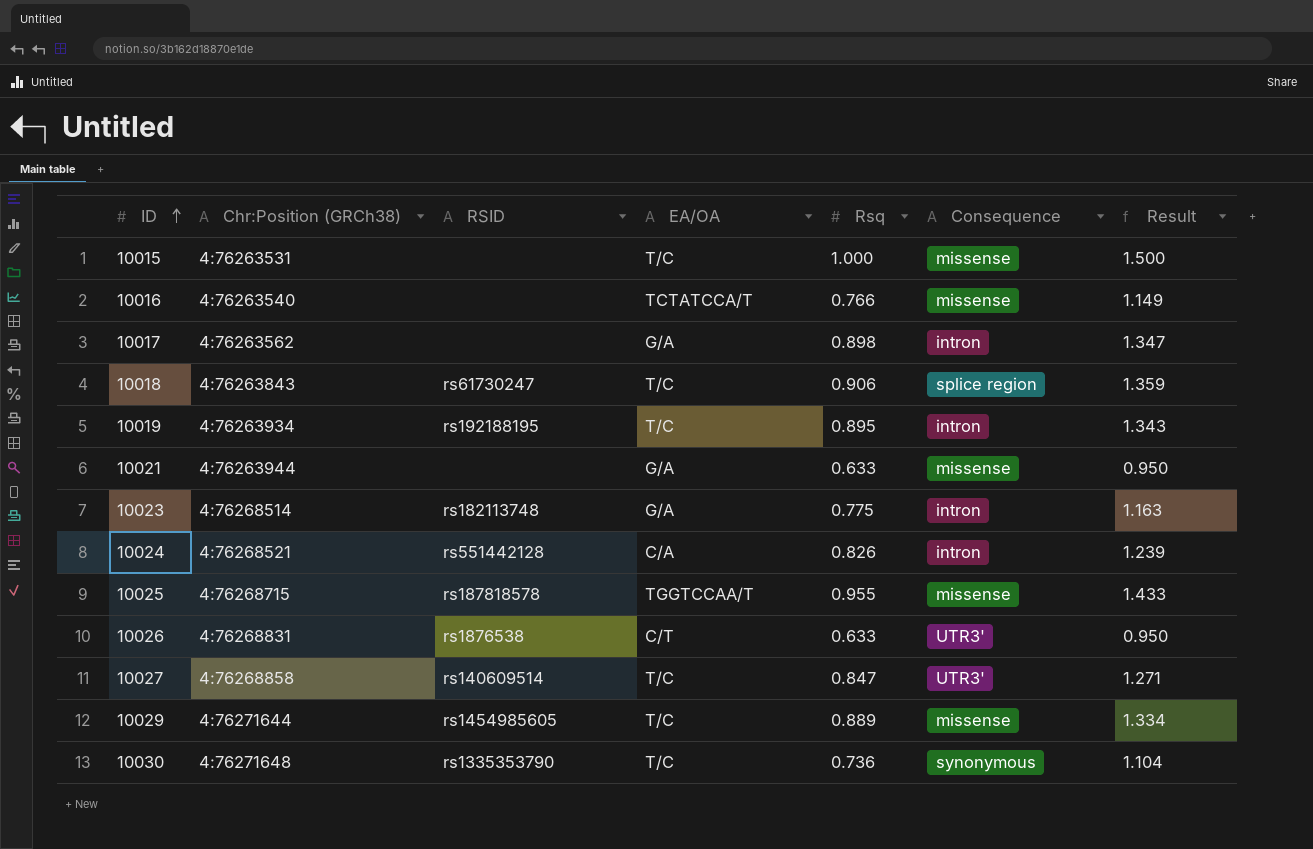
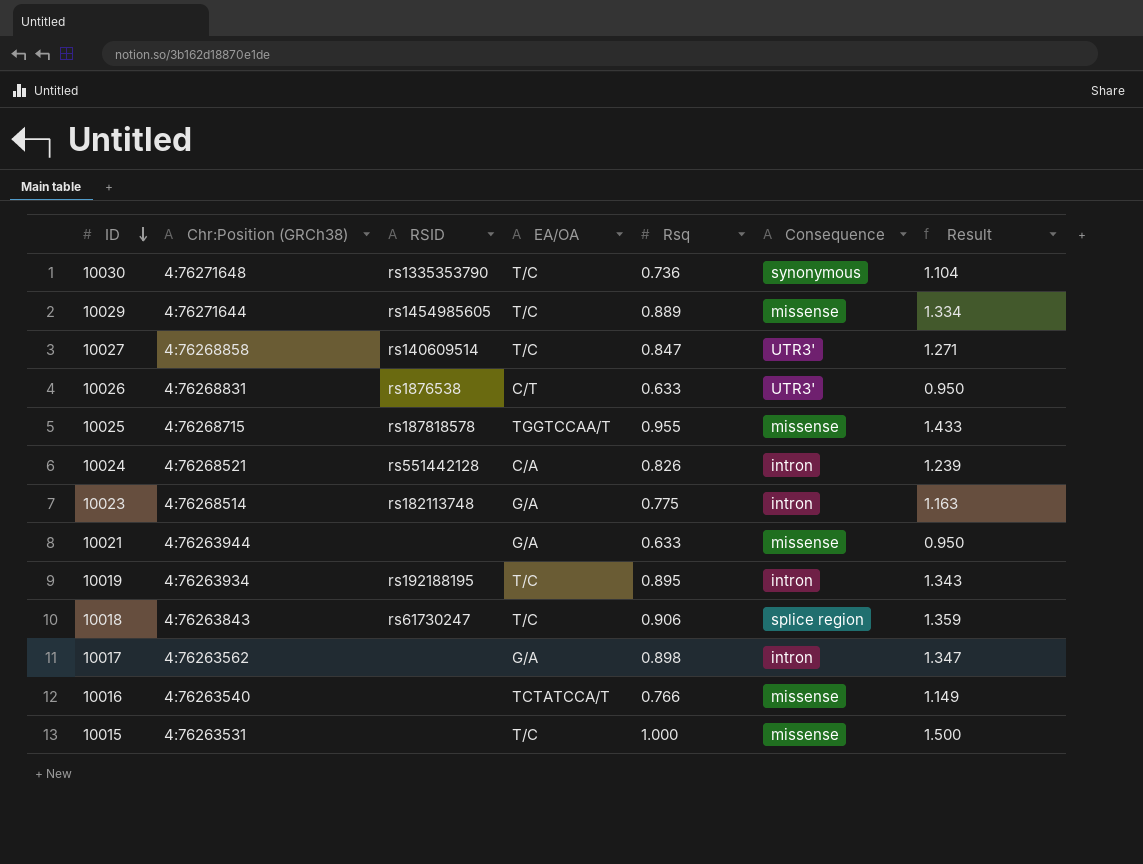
row order: ID ascending -> ID descending

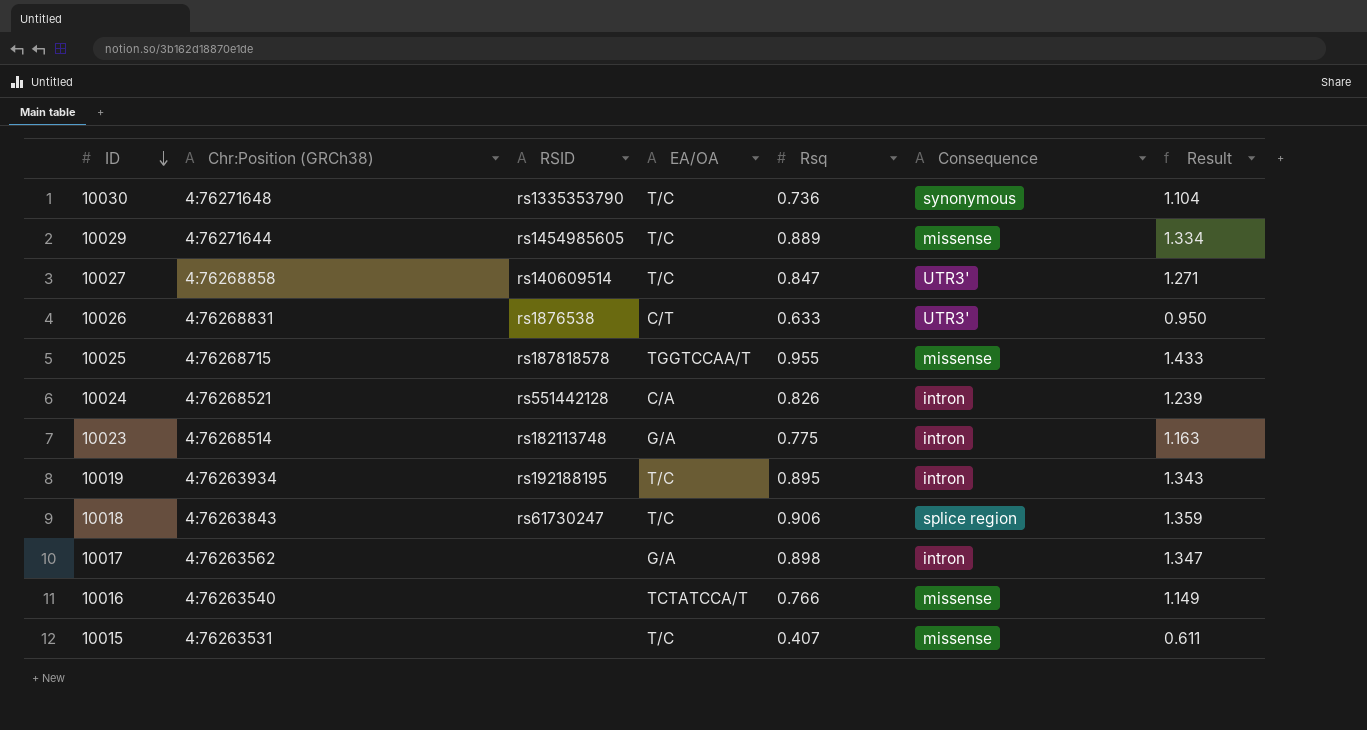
row 10021: 4:76263944 | none | G/A | 0.633 | missense | 0.950 -> none
10015 | Rsq: 1.000 -> 0.407
10015 | Result: 1.500 -> 0.611

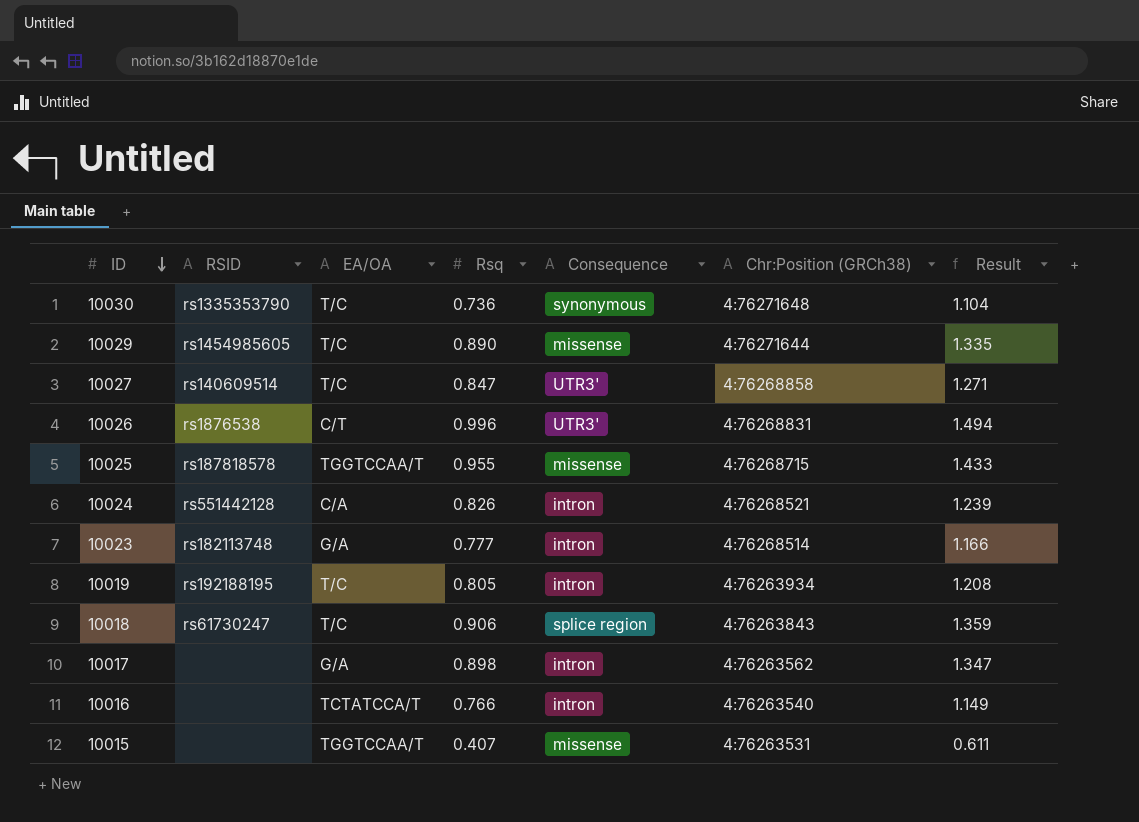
column Chr:Position (GRCh38) | position: 2 -> 6
10029 | Rsq: 0.889 -> 0.890
10029 | Result: 1.334 -> 1.335
10026 | Rsq: 0.633 -> 0.996
10026 | Result: 0.950 -> 1.494
10023 | Rsq: 0.775 -> 0.777
10023 | Result: 1.163 -> 1.166
10019 | Rsq: 0.895 -> 0.805
10019 | Result: 1.343 -> 1.208
10016 | Consequence: missense -> intron
10015 | EA/OA: T/C -> TGGTCCAA/T

